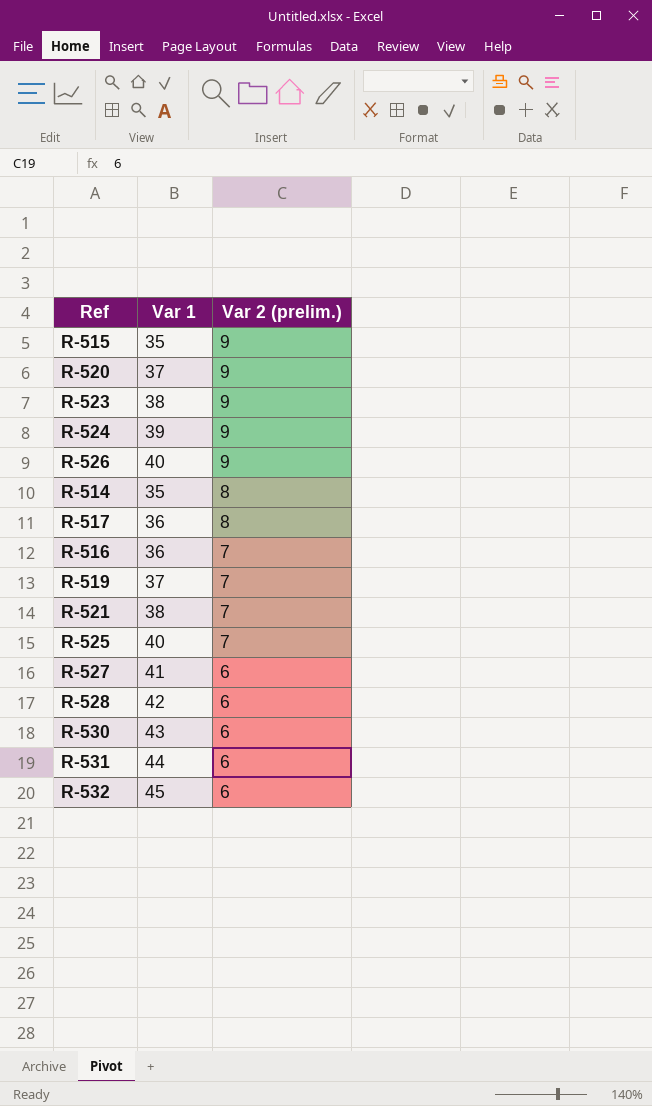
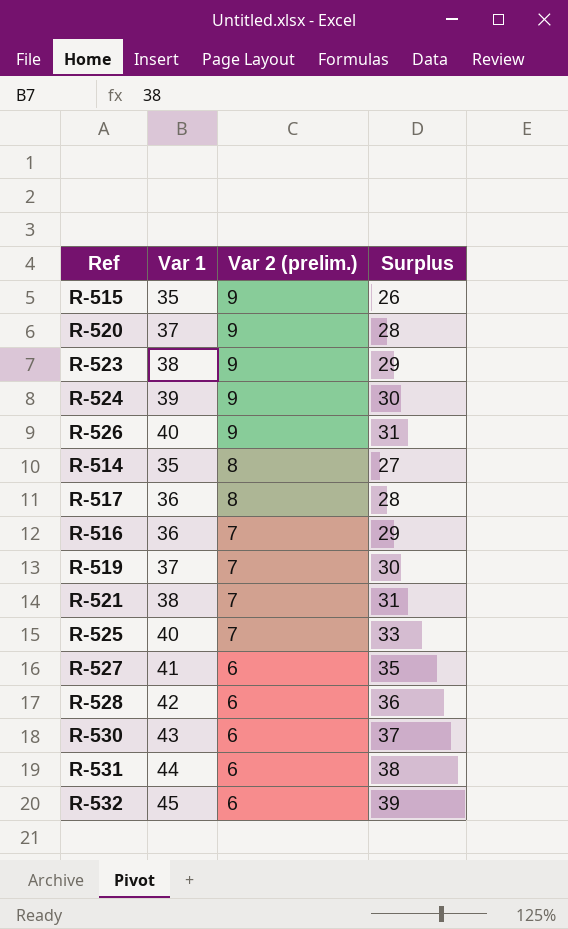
column Surplus | formula: none -> [Var 1] - [Var 2 (prelim.)]

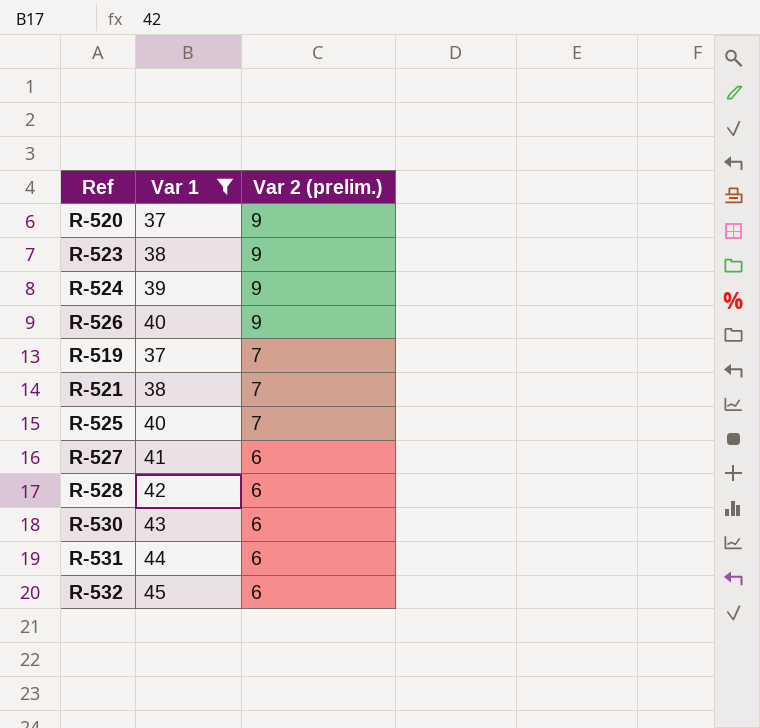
filter: none -> Var 1 >= 37
column Surplus | formula: [Var 1] - [Var 2 (prelim.)] -> none

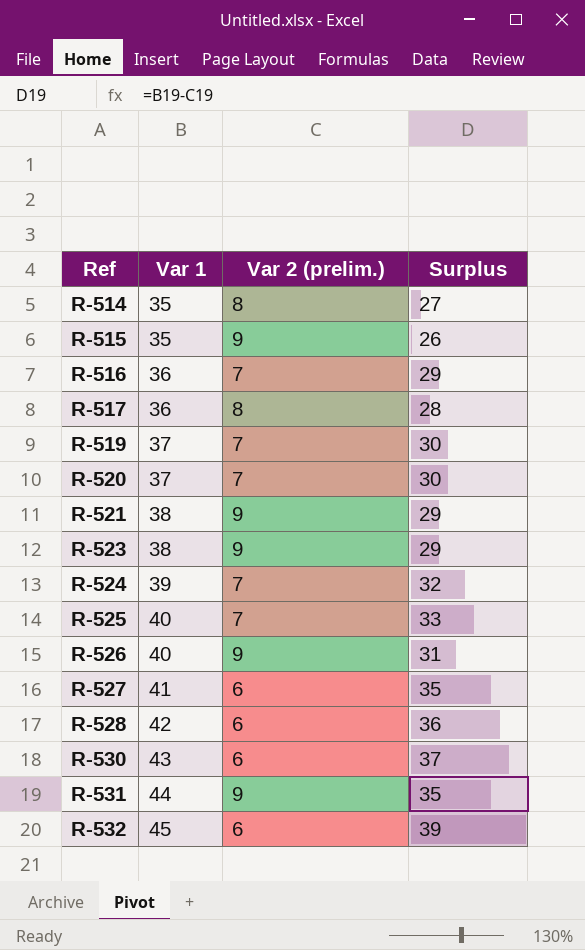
filter: Var 1 >= 37 -> none
row order: Var 2 (prelim.) descending -> Ref ascending
column Surplus | formula: none -> [Var 1] - [Var 2 (prelim.)]
R-520 | Var 2 (prelim.): 9 -> 7
R-521 | Var 2 (prelim.): 7 -> 9
R-524 | Var 2 (prelim.): 9 -> 7
R-531 | Var 2 (prelim.): 6 -> 9

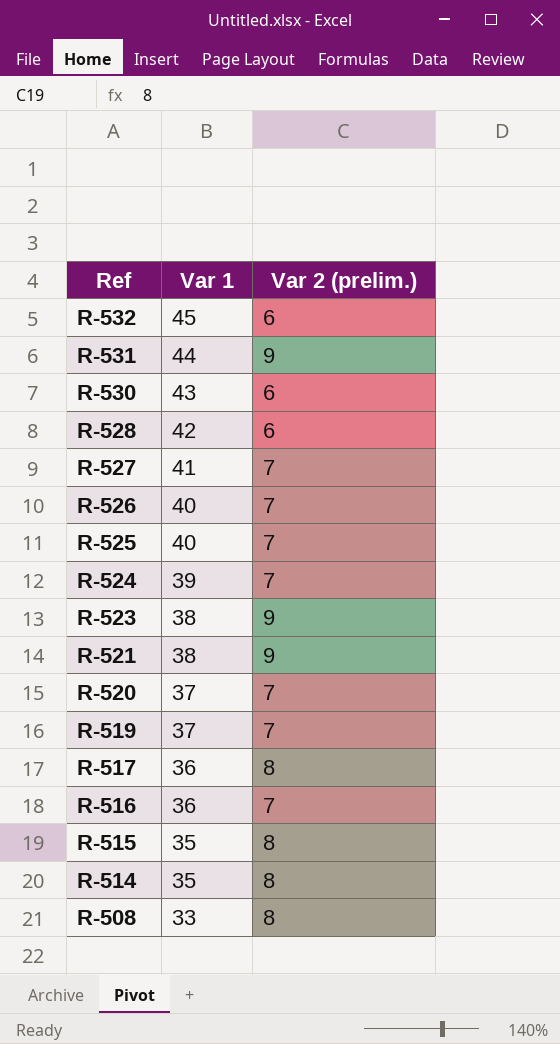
row order: Ref ascending -> Ref descending
column Surplus | formula: [Var 1] - [Var 2 (prelim.)] -> none
R-527 | Var 2 (prelim.): 6 -> 7
R-526 | Var 2 (prelim.): 9 -> 7
R-515 | Var 2 (prelim.): 9 -> 8
row R-508: none -> 33 | 8

